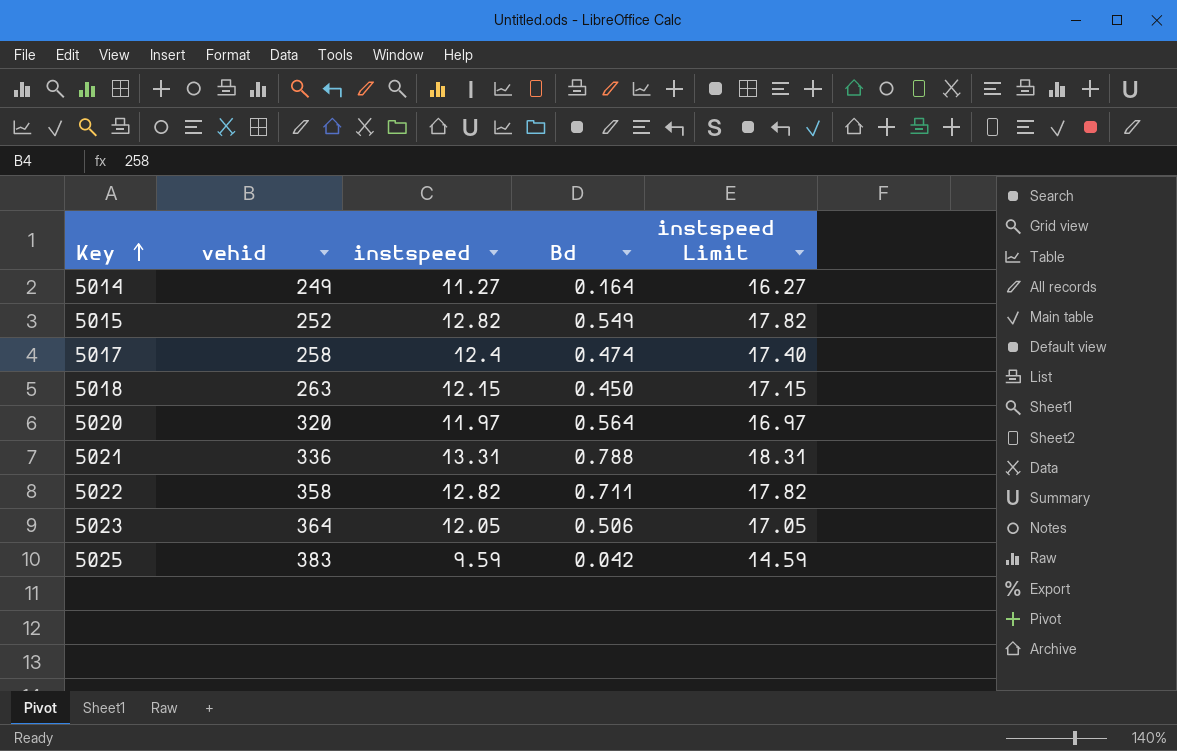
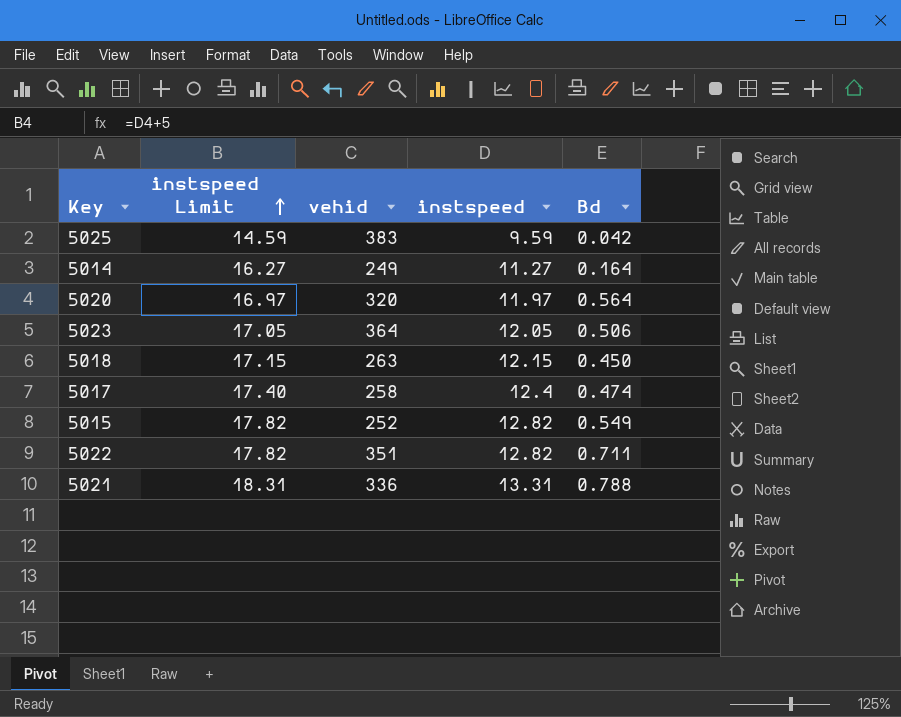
row order: Key ascending -> instspeed Limit ascending
column instspeed Limit | position: 5 -> 2
5022 | vehid: 358 -> 351

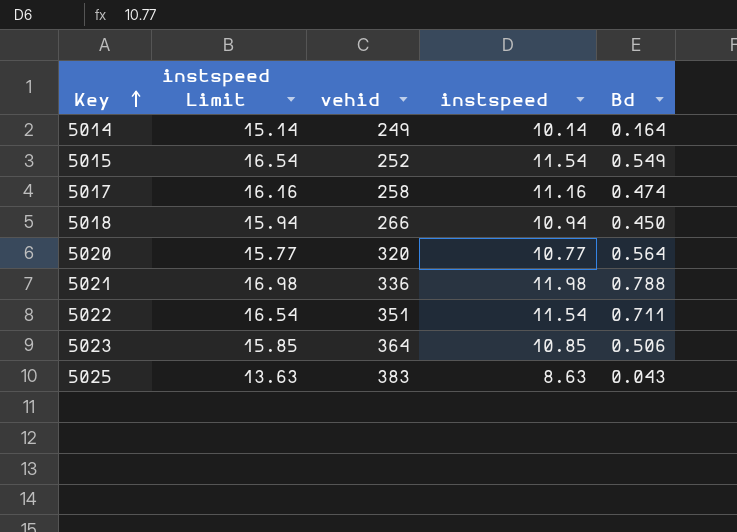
row order: instspeed Limit ascending -> Key ascending
5014 | instspeed Limit: 16.27 -> 15.14
5014 | instspeed: 11.27 -> 10.14
5015 | instspeed Limit: 17.82 -> 16.54
5015 | instspeed: 12.82 -> 11.54
5017 | instspeed Limit: 17.40 -> 16.16
5017 | instspeed: 12.4 -> 11.16
5018 | instspeed Limit: 17.15 -> 15.94
5018 | vehid: 263 -> 266
5018 | instspeed: 12.15 -> 10.94
5020 | instspeed Limit: 16.97 -> 15.77
5020 | instspeed: 11.97 -> 10.77
5021 | instspeed Limit: 18.31 -> 16.98
5021 | instspeed: 13.31 -> 11.98
5022 | instspeed Limit: 17.82 -> 16.54
5022 | instspeed: 12.82 -> 11.54
5023 | instspeed Limit: 17.05 -> 15.85
5023 | instspeed: 12.05 -> 10.85
5025 | instspeed Limit: 14.59 -> 13.63
5025 | instspeed: 9.59 -> 8.63
5025 | Bd: 0.042 -> 0.043

